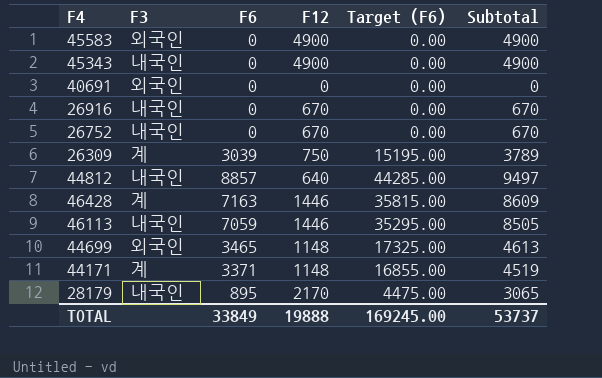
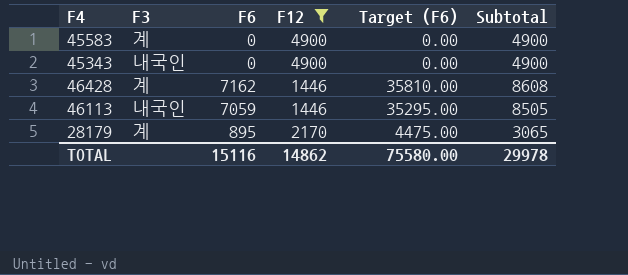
filter: none -> F12 >= 1446
45583 | F3: 외국인 -> 계
46428 | F6: 7163 -> 7162
46428 | Target (F6): 35815.00 -> 35810.00
46428 | Subtotal: 8609 -> 8608
28179 | F3: 내국인 -> 계
TOTAL | F6: 33849 -> 15116
TOTAL | F12: 19888 -> 14862
TOTAL | Target (F6): 169245.00 -> 75580.00
TOTAL | Subtotal: 53737 -> 29978

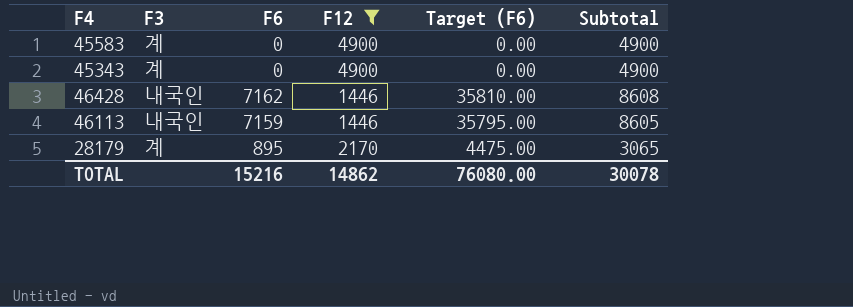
45343 | F3: 내국인 -> 계
46428 | F3: 계 -> 내국인
46113 | F6: 7059 -> 7159
46113 | Target (F6): 35295.00 -> 35795.00
46113 | Subtotal: 8505 -> 8605
TOTAL | F6: 15116 -> 15216
TOTAL | Target (F6): 75580.00 -> 76080.00
TOTAL | Subtotal: 29978 -> 30078

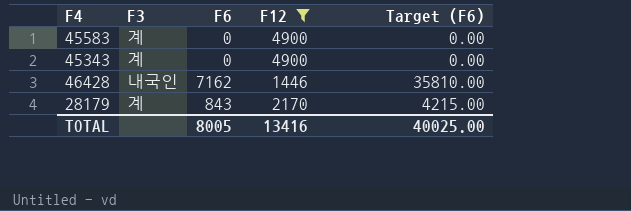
column Subtotal | formula: [F6] + [F12] -> none
row 46113: 내국인 | 7159 | 1446 | 35795.00 | 8605 -> none
28179 | F6: 895 -> 843
28179 | Target (F6): 4475.00 -> 4215.00
TOTAL | F6: 15216 -> 8005
TOTAL | F12: 14862 -> 13416
TOTAL | Target (F6): 76080.00 -> 40025.00

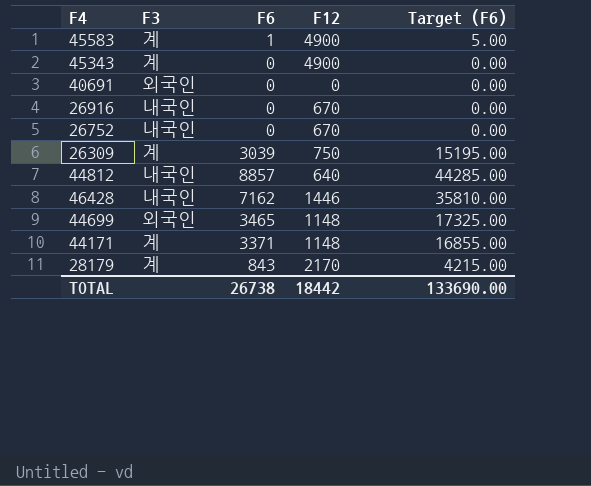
filter: F12 >= 1446 -> none
45583 | F6: 0 -> 1
45583 | Target (F6): 0.00 -> 5.00
TOTAL | F6: 8005 -> 26738
TOTAL | F12: 13416 -> 18442
TOTAL | Target (F6): 40025.00 -> 133690.00

